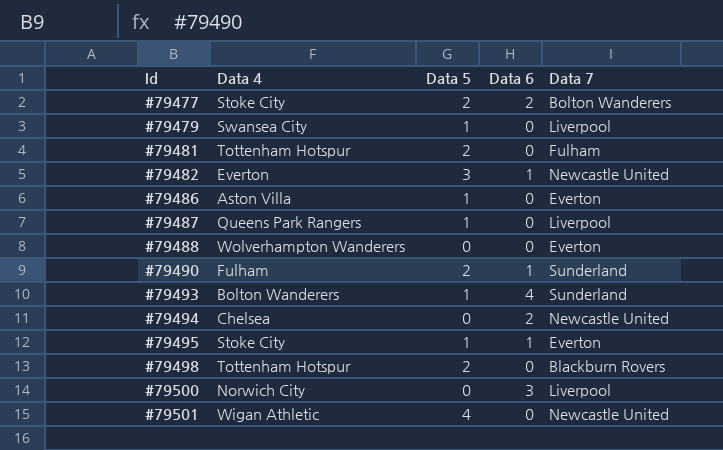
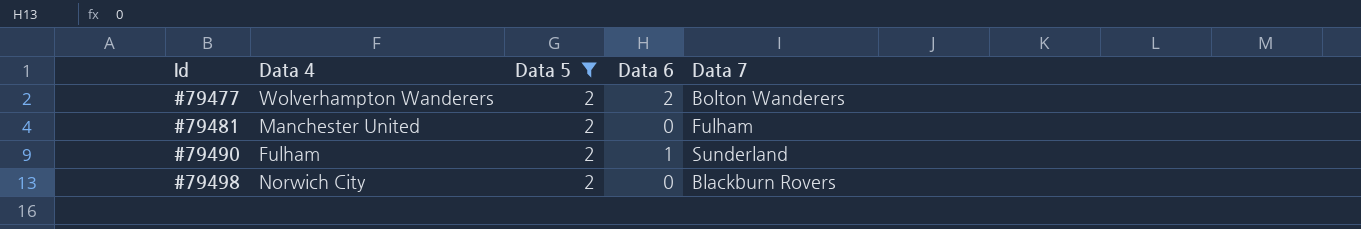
filter: none -> Data 5 = 2
#79477 | Data 4: Stoke City -> Wolverhampton Wanderers
#79481 | Data 4: Tottenham Hotspur -> Manchester United
#79498 | Data 4: Tottenham Hotspur -> Norwich City

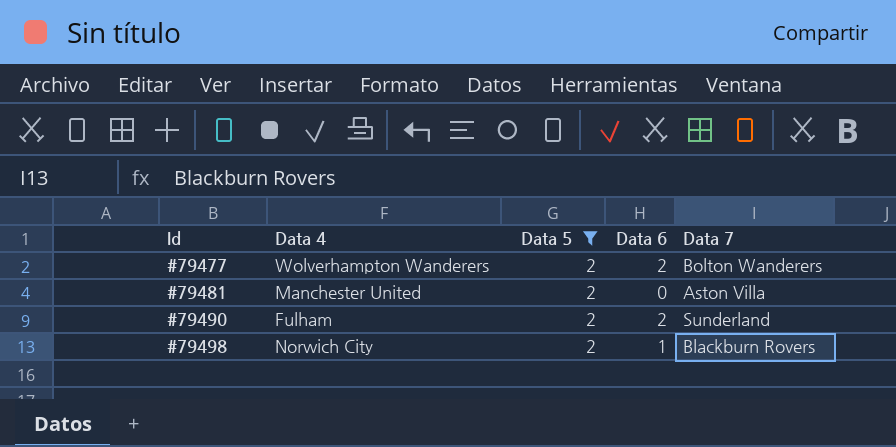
#79481 | Data 7: Fulham -> Aston Villa
#79490 | Data 6: 1 -> 2
#79498 | Data 6: 0 -> 1

